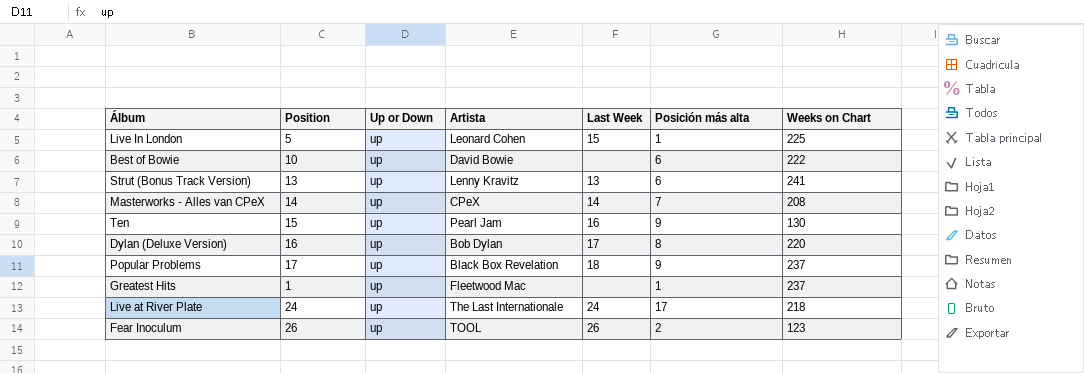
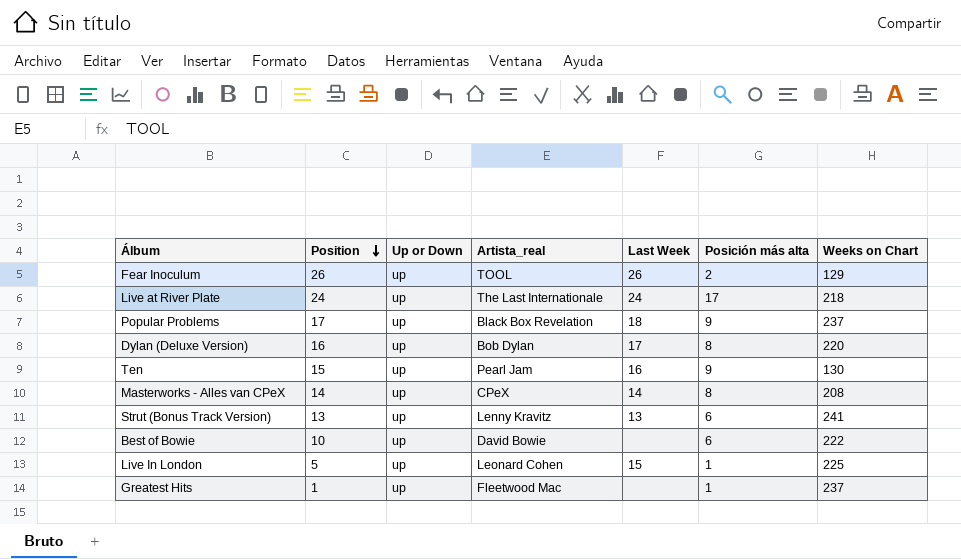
row order: none -> Position descending
column name: Artista -> Artista_real
Fear Inoculum | Weeks on Chart: 123 -> 129
Masterworks - Alles van CPeX | Posición más alta: 7 -> 8

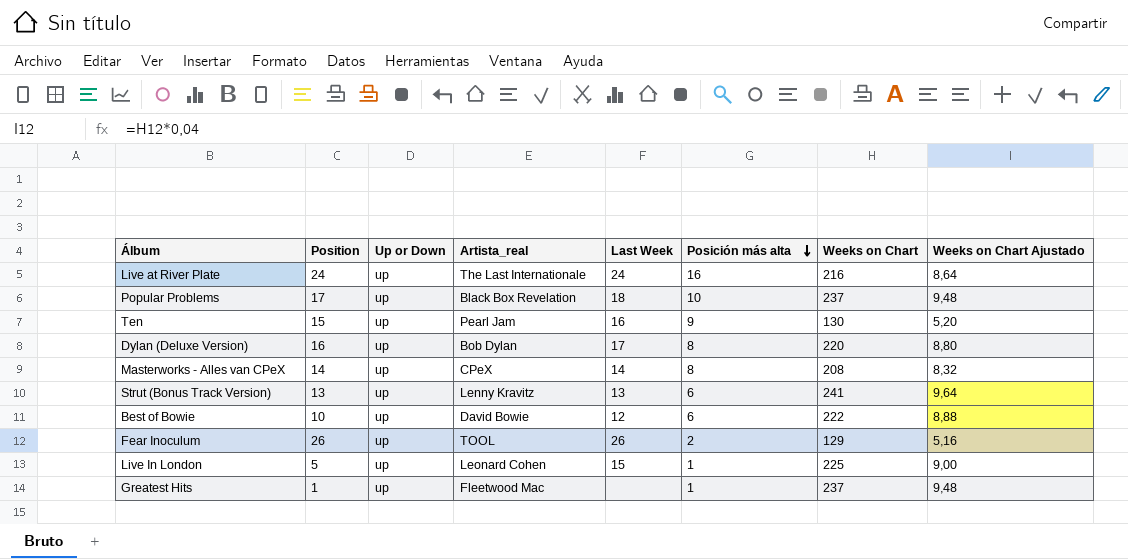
row order: Position descending -> Posición más alta descending
column Weeks on Chart Ajustado | formula: none -> [Weeks on Chart] * 0,04
Live at River Plate | Posición más alta: 17 -> 16
Live at River Plate | Weeks on Chart: 218 -> 216
Popular Problems | Posición más alta: 9 -> 10
Best of Bowie | Last Week: none -> 12

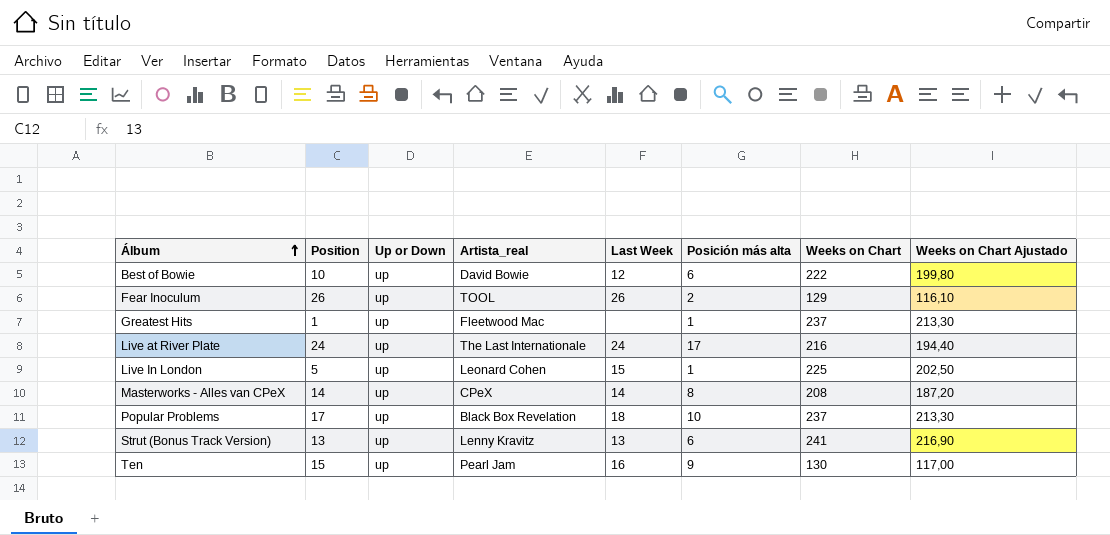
row order: Posición más alta descending -> Álbum ascending
column Weeks on Chart Ajustado | formula: [Weeks on Chart] * 0,04 -> [Weeks on Chart] * 0,9
row Dylan (Deluxe Version): 16 | up | Bob Dylan | 17 | 8 | 220 | 8,80 -> none
Live at River Plate | Posición más alta: 16 -> 17

